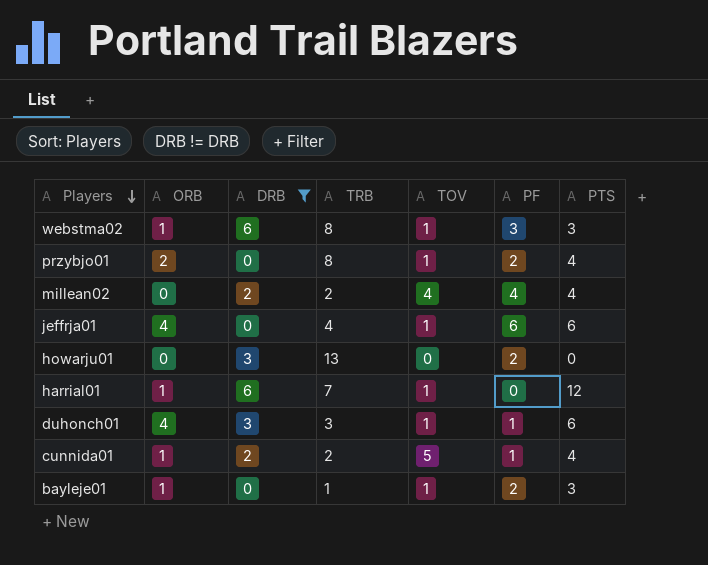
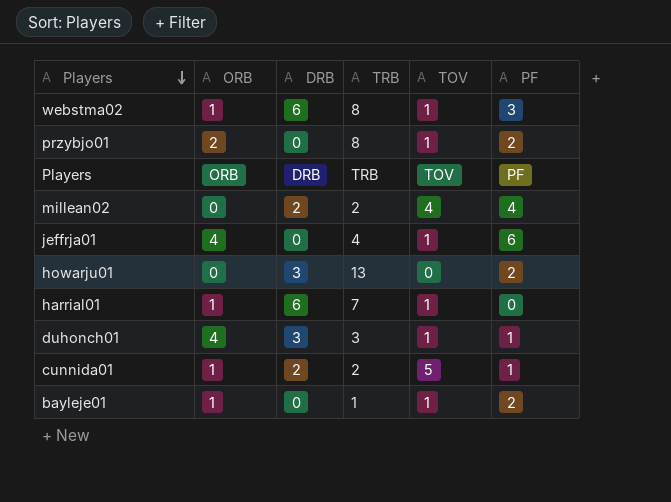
filter: DRB != DRB -> none
column PTS | position: 7 -> none

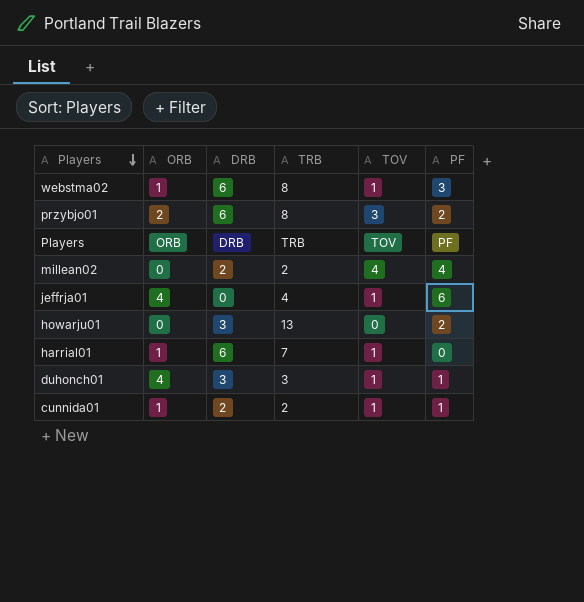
row bayleje01: 1 | 0 | 1 | 1 | 2 -> none
przybjo01 | DRB: 0 -> 6
przybjo01 | TOV: 1 -> 3
cunnida01 | TOV: 5 -> 1

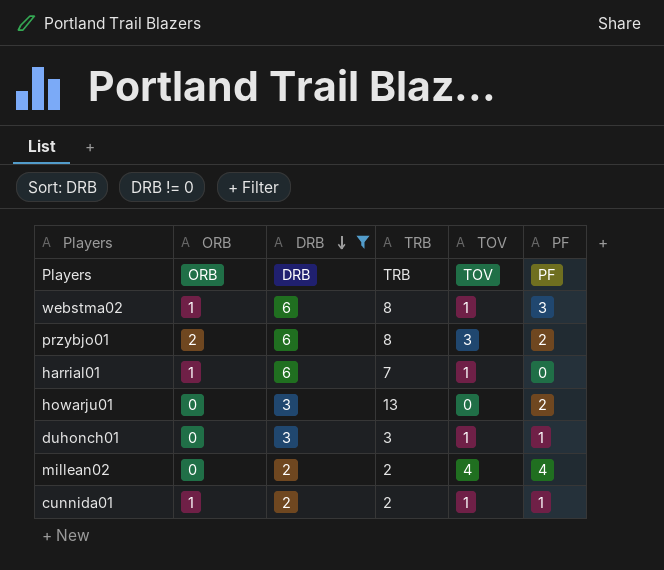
filter: none -> DRB != 0
row order: Players descending -> DRB descending
duhonch01 | ORB: 4 -> 0

